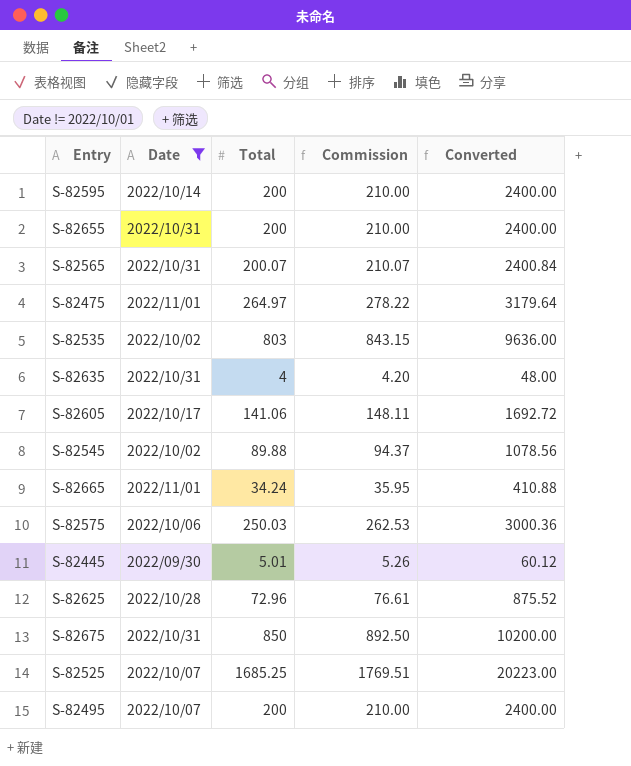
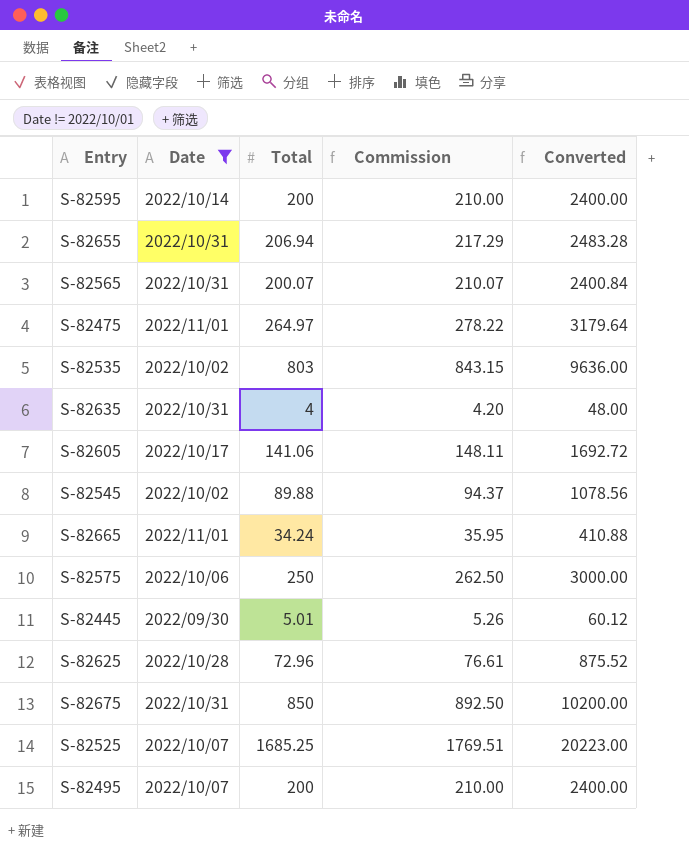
S-82655 | Total: 200 -> 206.94
S-82655 | Commission: 210.00 -> 217.29
S-82655 | Converted: 2400.00 -> 2483.28
S-82575 | Total: 250.03 -> 250
S-82575 | Commission: 262.53 -> 262.50
S-82575 | Converted: 3000.36 -> 3000.00

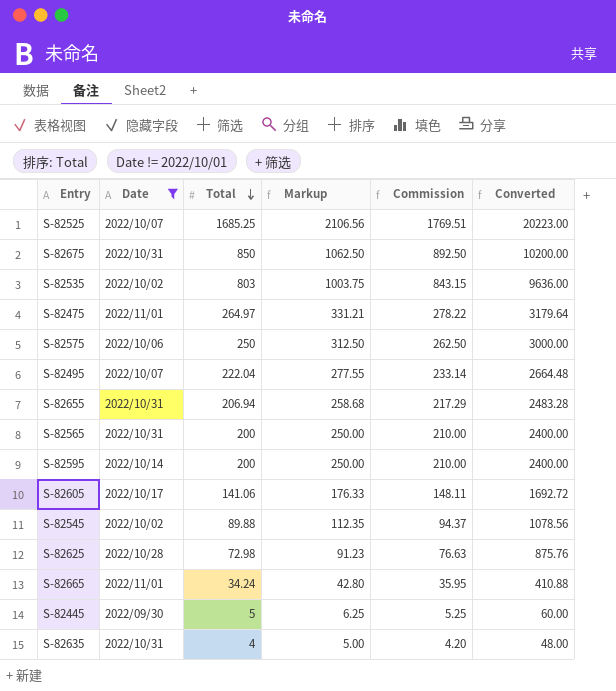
row order: none -> Total descending
column Markup | formula: none -> [Total] * 1.25
S-82495 | Total: 200 -> 222.04
S-82495 | Commission: 210.00 -> 233.14
S-82495 | Converted: 2400.00 -> 2664.48
S-82565 | Total: 200.07 -> 200
S-82565 | Commission: 210.07 -> 210.00
S-82565 | Converted: 2400.84 -> 2400.00
S-82625 | Total: 72.96 -> 72.98
S-82625 | Commission: 76.61 -> 76.63
S-82625 | Converted: 875.52 -> 875.76
S-82445 | Total: 5.01 -> 5
S-82445 | Commission: 5.26 -> 5.25
S-82445 | Converted: 60.12 -> 60.00

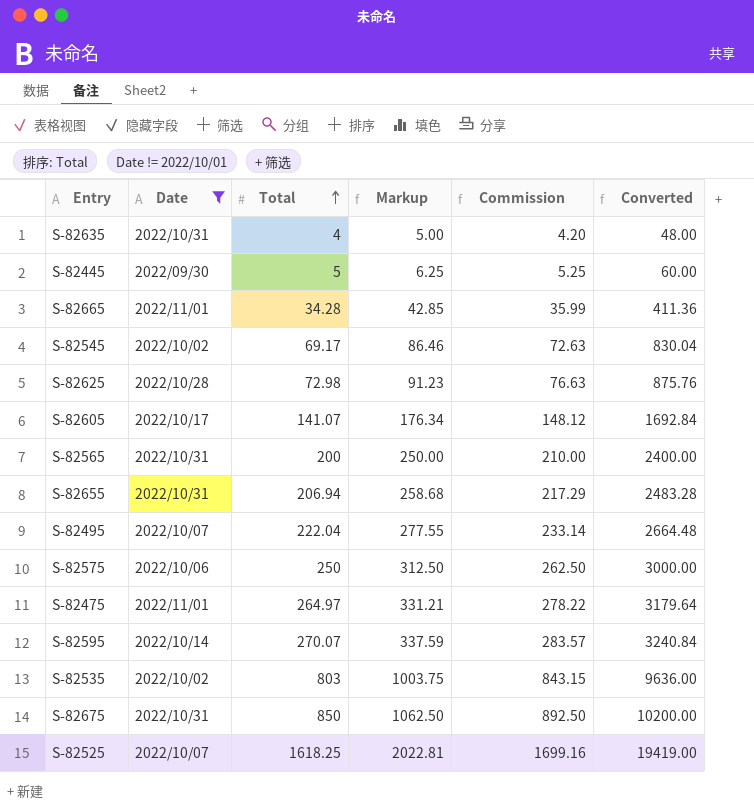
row order: Total descending -> Total ascending
S-82665 | Total: 34.24 -> 34.28
S-82665 | Markup: 42.80 -> 42.85
S-82665 | Commission: 35.95 -> 35.99
S-82665 | Converted: 410.88 -> 411.36
S-82545 | Total: 89.88 -> 69.17
S-82545 | Markup: 112.35 -> 86.46
S-82545 | Commission: 94.37 -> 72.63
S-82545 | Converted: 1078.56 -> 830.04
S-82605 | Total: 141.06 -> 141.07
S-82605 | Markup: 176.33 -> 176.34
S-82605 | Commission: 148.11 -> 148.12
S-82605 | Converted: 1692.72 -> 1692.84
S-82595 | Total: 200 -> 270.07
S-82595 | Markup: 250.00 -> 337.59
S-82595 | Commission: 210.00 -> 283.57
S-82595 | Converted: 2400.00 -> 3240.84
S-82525 | Total: 1685.25 -> 1618.25
S-82525 | Markup: 2106.56 -> 2022.81
S-82525 | Commission: 1769.51 -> 1699.16
S-82525 | Converted: 20223.00 -> 19419.00

